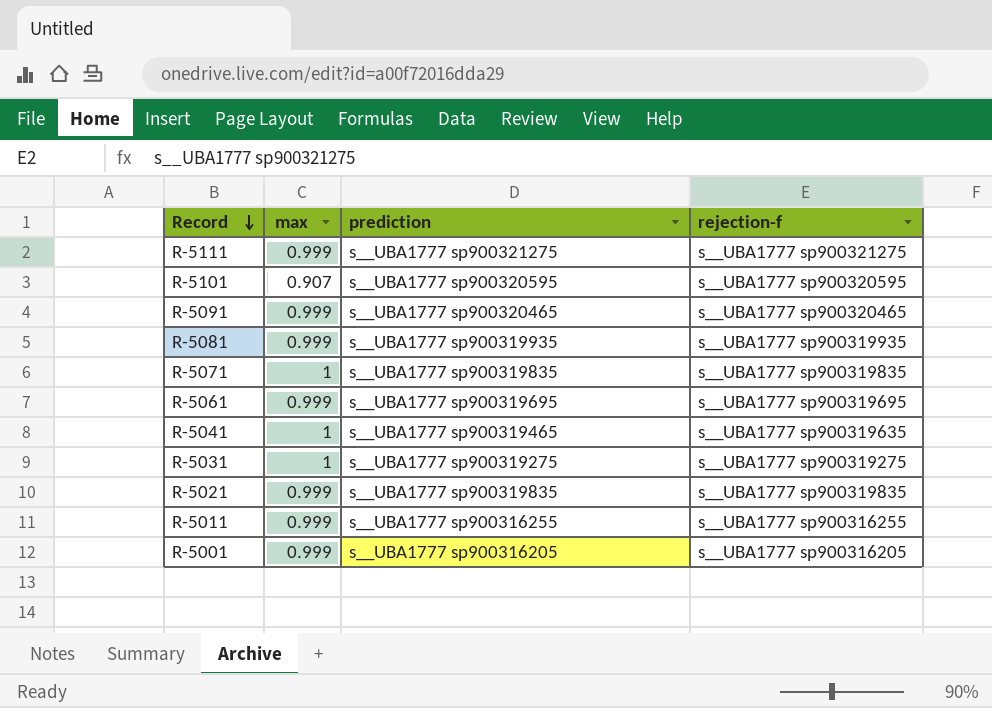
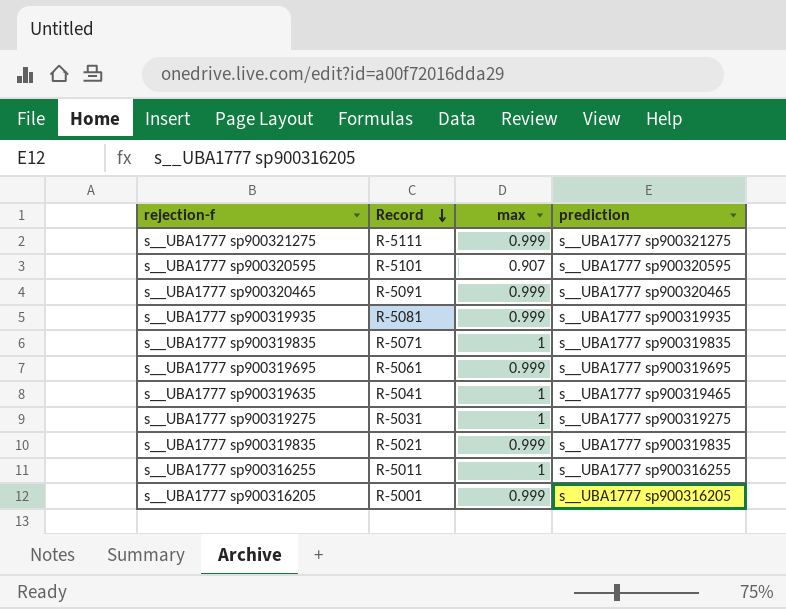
column rejection-f | position: 4 -> 1
R-5011 | max: 0.999 -> 1

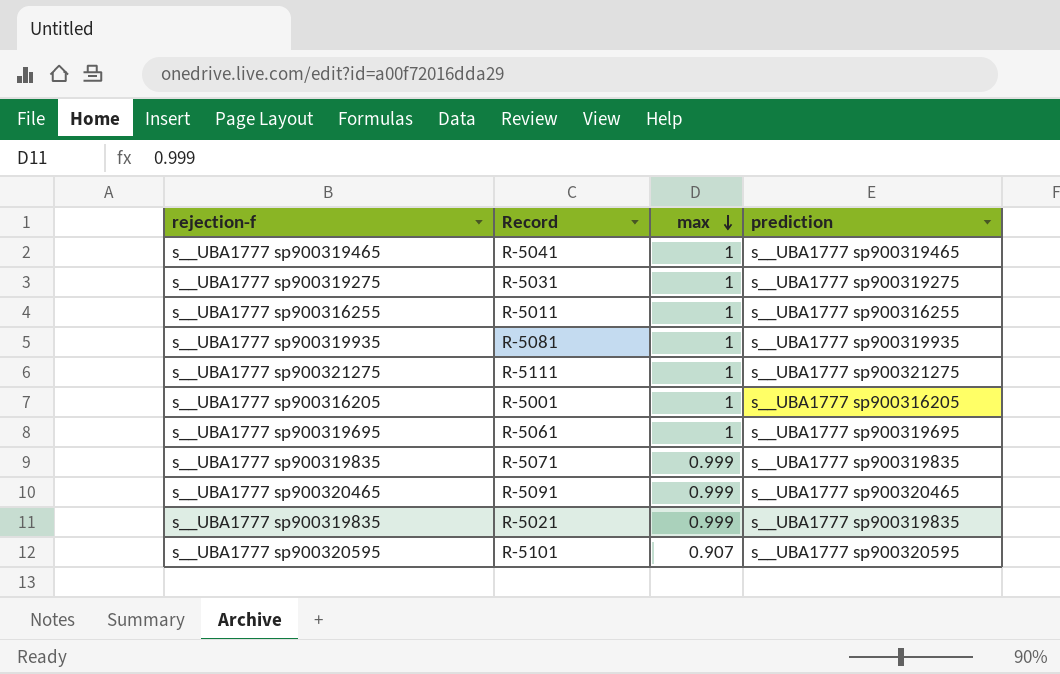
row order: Record descending -> max descending
R-5041 | rejection-f: s__UBA1777 sp900319635 -> s__UBA1777 sp900319465
R-5081 | max: 0.999 -> 1
R-5111 | max: 0.999 -> 1
R-5001 | max: 0.999 -> 1
R-5061 | max: 0.999 -> 1
R-5071 | max: 1 -> 0.999

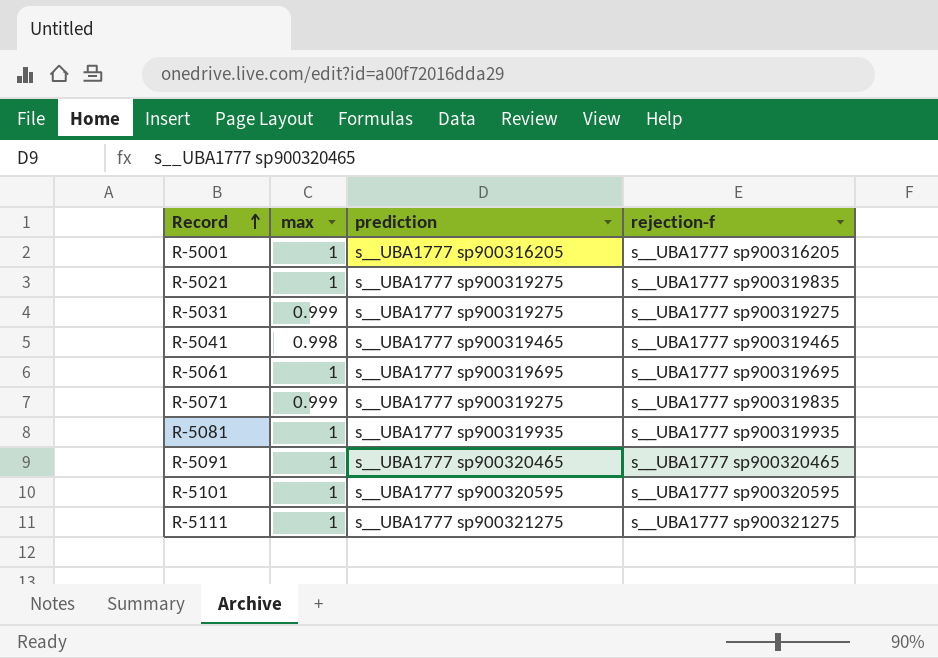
row order: max descending -> Record ascending
column rejection-f | position: 1 -> 4
row R-5011: s__UBA1777 sp900316255 | 1 | s__UBA1777 sp900316255 -> none
R-5021 | max: 0.999 -> 1
R-5021 | prediction: s__UBA1777 sp900319835 -> s__UBA1777 sp900319275
R-5031 | max: 1 -> 0.999
R-5041 | max: 1 -> 0.998
R-5071 | prediction: s__UBA1777 sp900319835 -> s__UBA1777 sp900319275
R-5091 | max: 0.999 -> 1
R-5101 | max: 0.907 -> 1

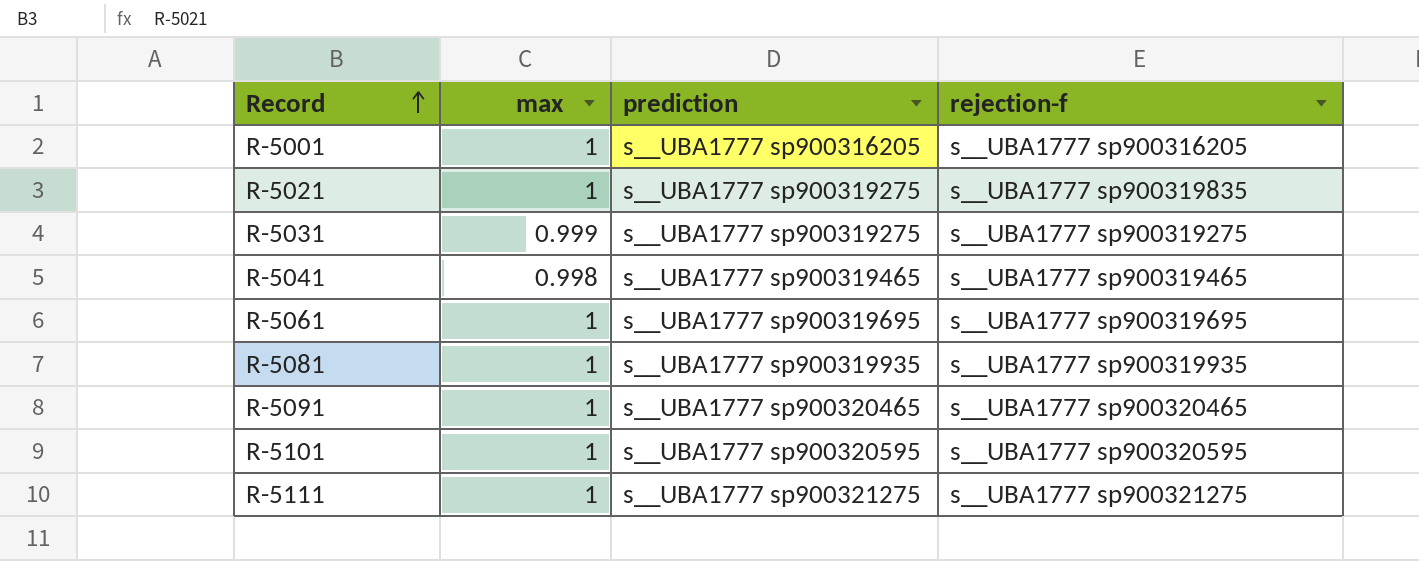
row R-5071: 0.999 | s__UBA1777 sp900319275 | s__UBA1777 sp900319835 -> none

